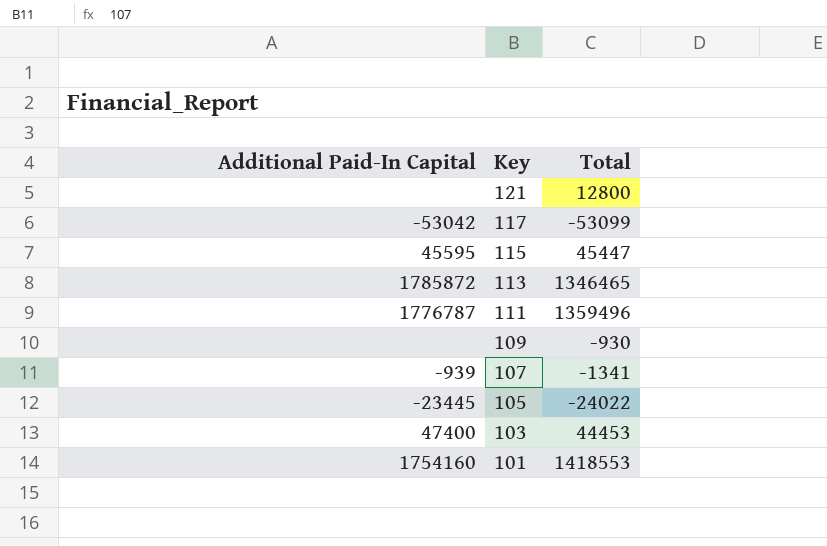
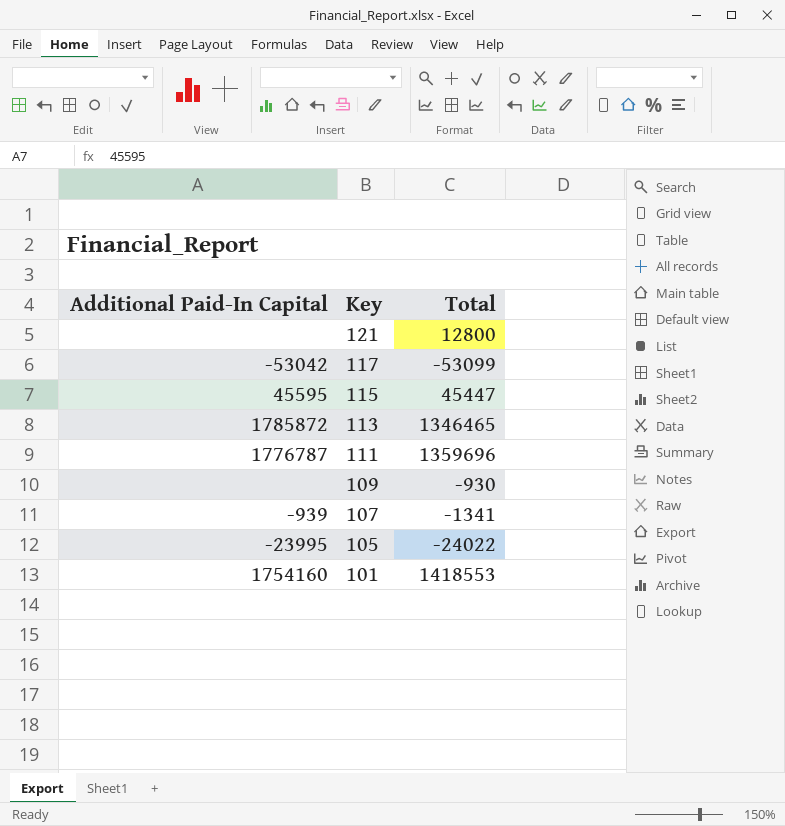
row 103: 47400 | 44453 -> none
111 | Total: 1359496 -> 1359696
105 | Additional Paid-In Capital: -23445 -> -23995

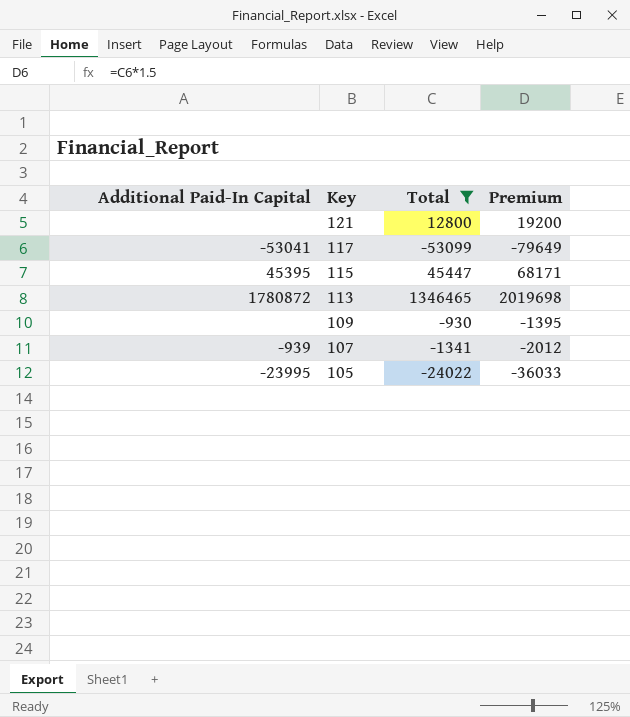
filter: none -> Total <= 1346465
column Premium | formula: none -> [Total] * 1.5
117 | Additional Paid-In Capital: -53042 -> -53041
115 | Additional Paid-In Capital: 45595 -> 45395
113 | Additional Paid-In Capital: 1785872 -> 1780872

